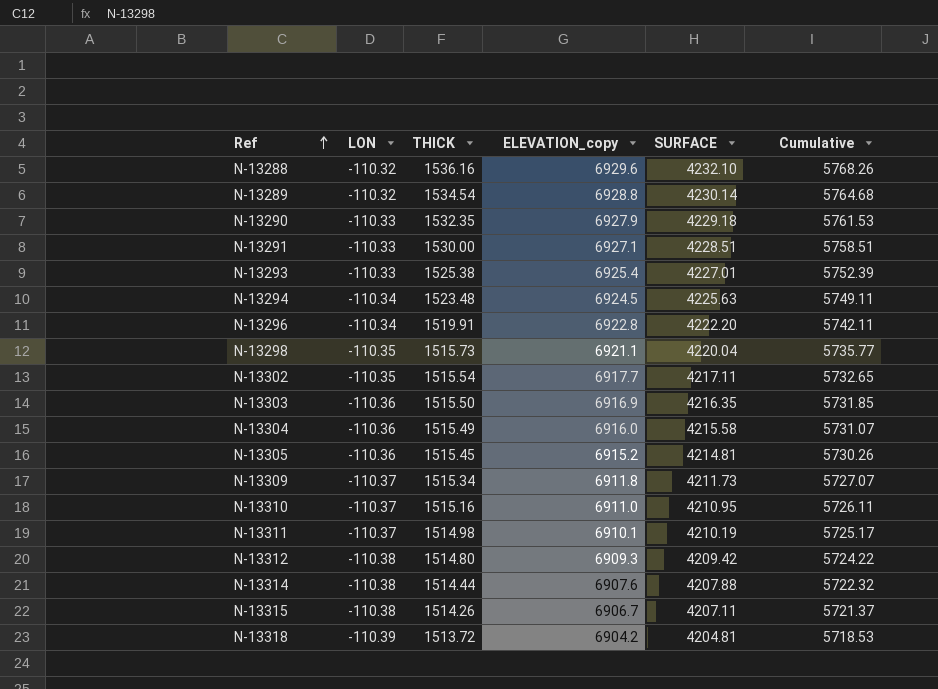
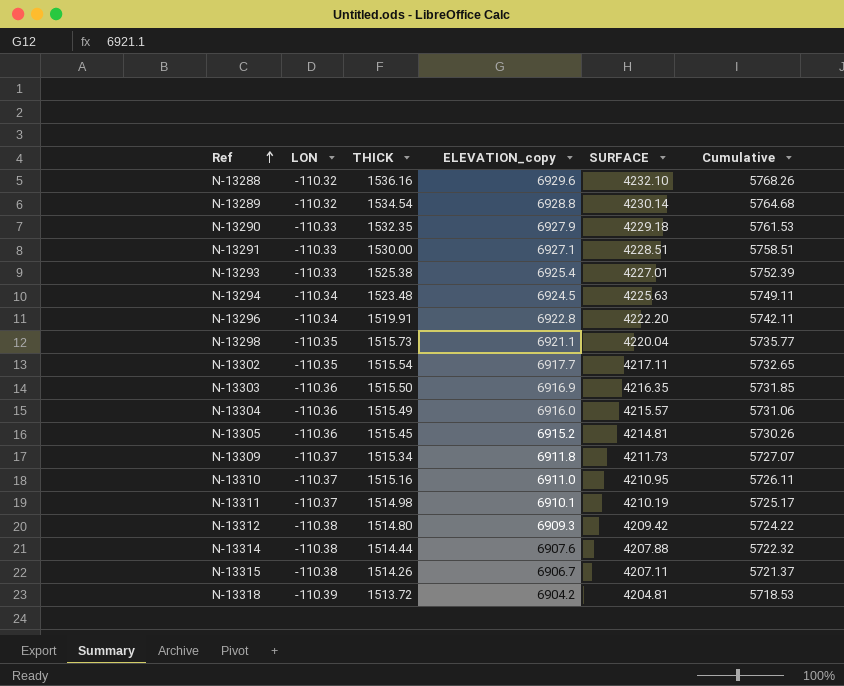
N-13304 | SURFACE: 4215.58 -> 4215.57
N-13304 | Cumulative: 5731.07 -> 5731.06

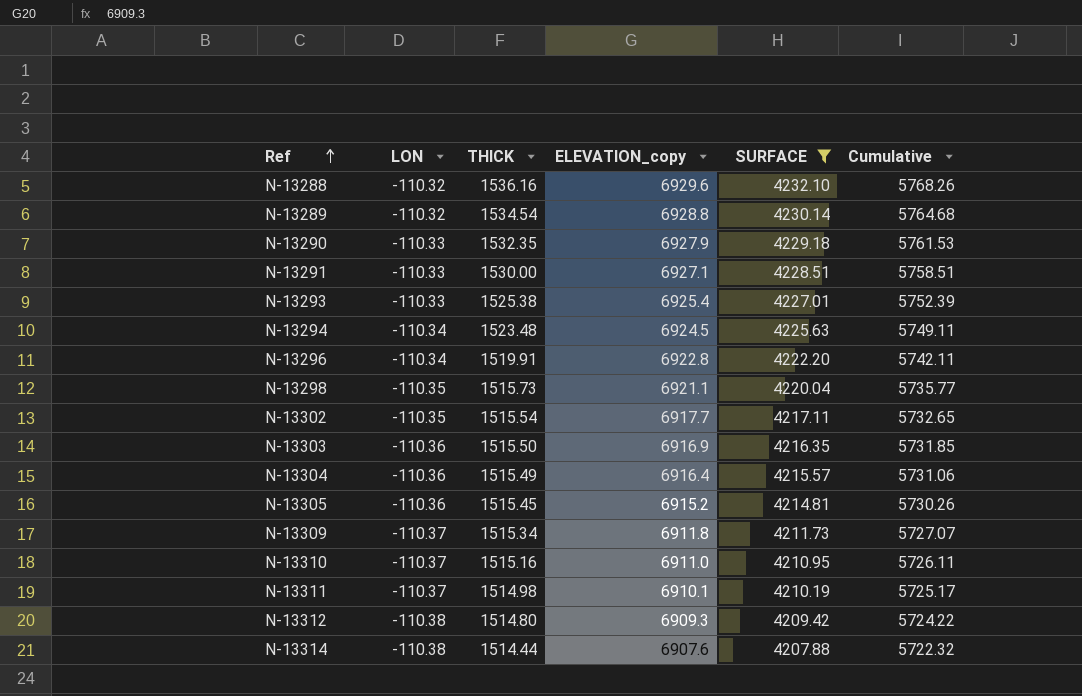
filter: none -> SURFACE >= 4207.88
N-13304 | ELEVATION_copy: 6916.0 -> 6916.4

